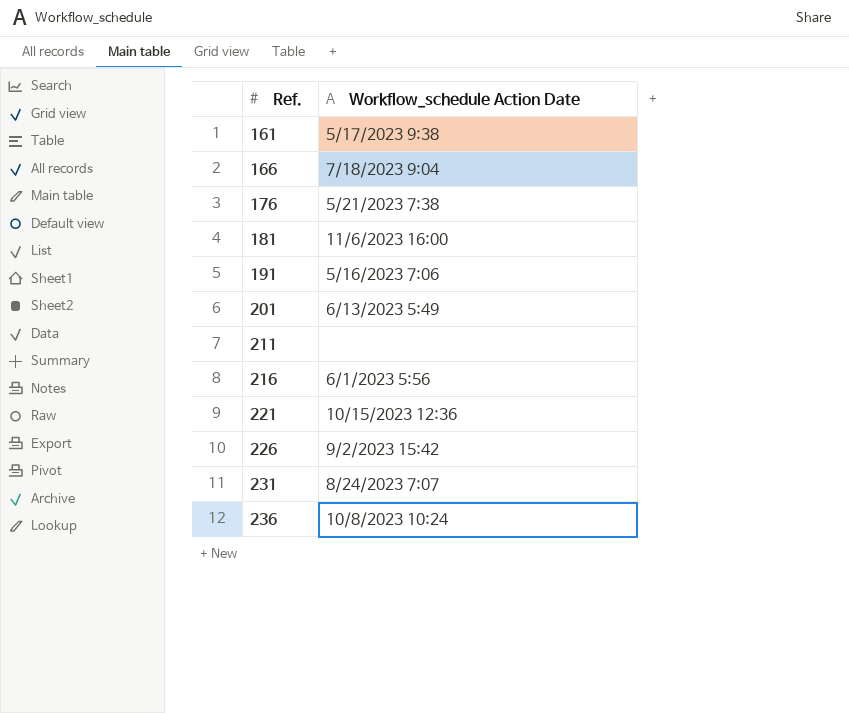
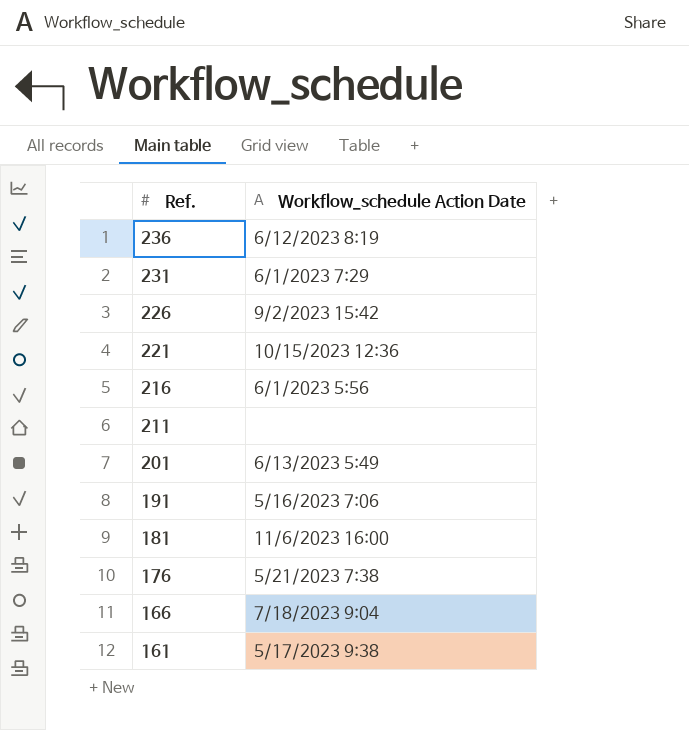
row order: Ref. ascending -> Ref. descending
236 | Workflow_schedule Action Date: 10/8/2023 10:24 -> 6/12/2023 8:19
231 | Workflow_schedule Action Date: 8/24/2023 7:07 -> 6/1/2023 7:29

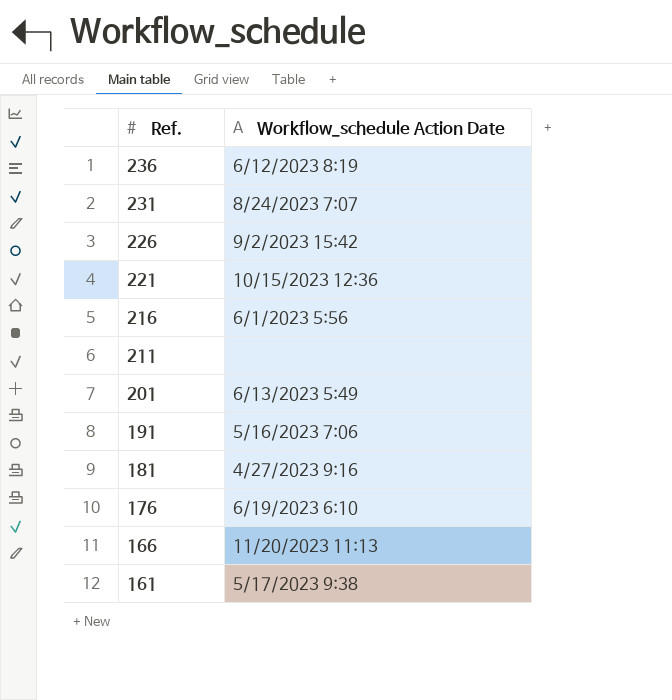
231 | Workflow_schedule Action Date: 6/1/2023 7:29 -> 8/24/2023 7:07
181 | Workflow_schedule Action Date: 11/6/2023 16:00 -> 4/27/2023 9:16
176 | Workflow_schedule Action Date: 5/21/2023 7:38 -> 6/19/2023 6:10
166 | Workflow_schedule Action Date: 7/18/2023 9:04 -> 11/20/2023 11:13

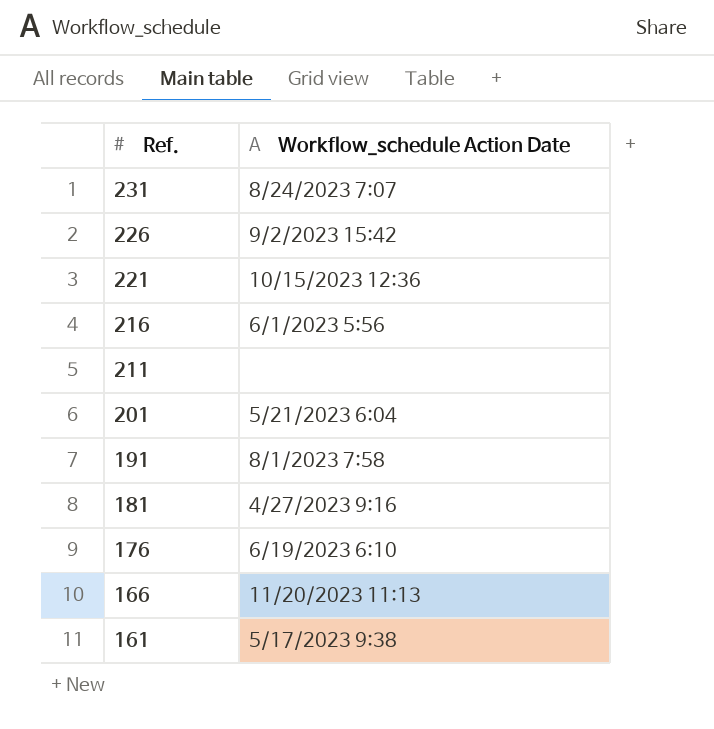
row 236: 6/12/2023 8:19 -> none
201 | Workflow_schedule Action Date: 6/13/2023 5:49 -> 5/21/2023 6:04
191 | Workflow_schedule Action Date: 5/16/2023 7:06 -> 8/1/2023 7:58

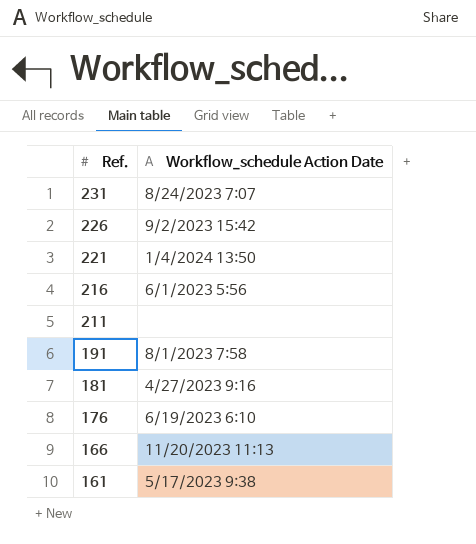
row 201: 5/21/2023 6:04 -> none
221 | Workflow_schedule Action Date: 10/15/2023 12:36 -> 1/4/2024 13:50

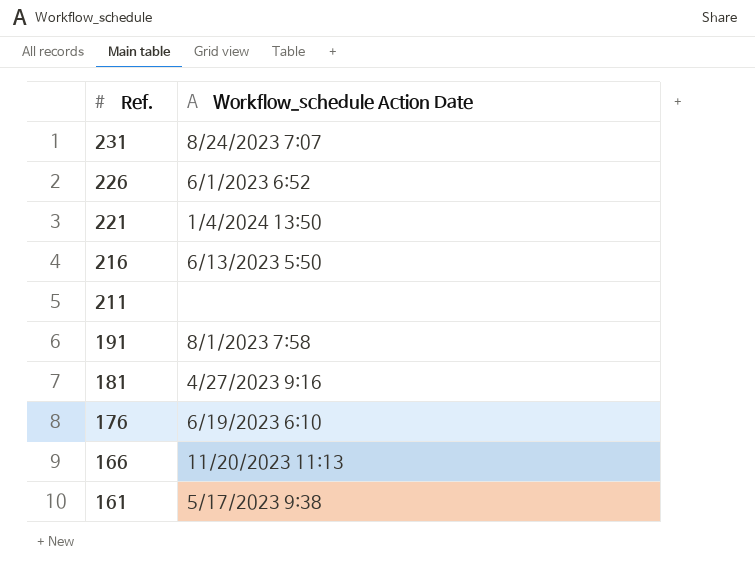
226 | Workflow_schedule Action Date: 9/2/2023 15:42 -> 6/1/2023 6:52
216 | Workflow_schedule Action Date: 6/1/2023 5:56 -> 6/13/2023 5:50

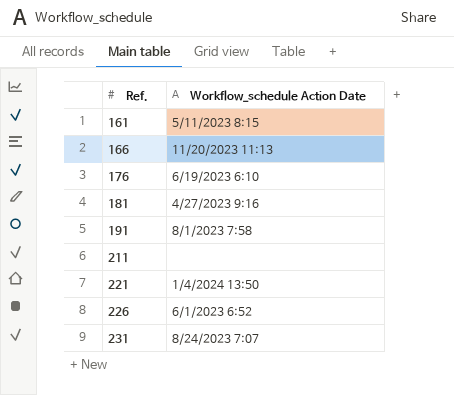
row order: Ref. descending -> Ref. ascending
row 216: 6/13/2023 5:50 -> none
161 | Workflow_schedule Action Date: 5/17/2023 9:38 -> 5/11/2023 8:15

